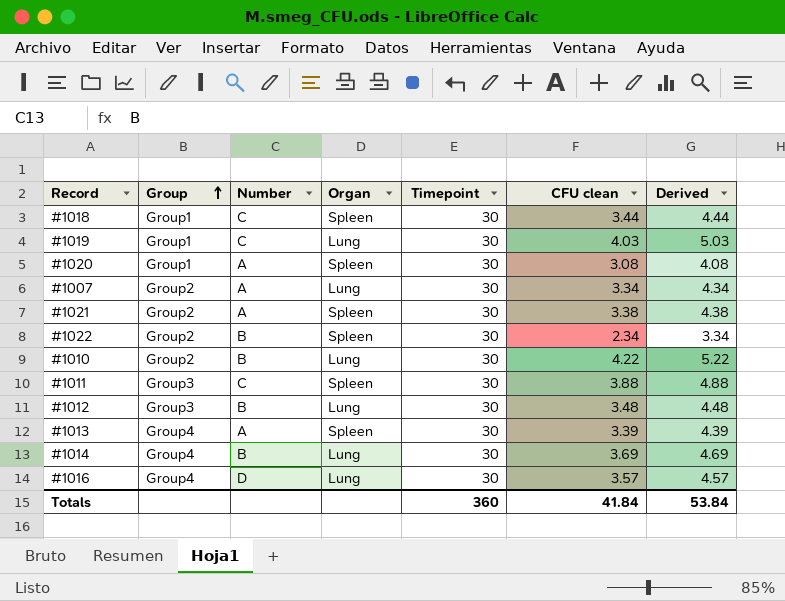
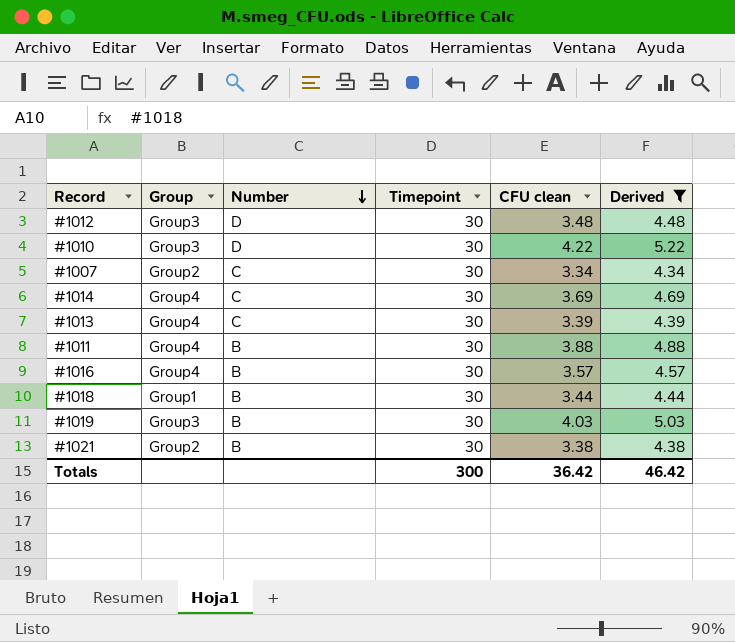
filter: none -> Derived >= 4.34
row order: Group ascending -> Number descending
column Organ | position: 4 -> none
#1012 | Number: B -> D
#1010 | Group: Group2 -> Group3
#1010 | Number: B -> D
#1007 | Number: A -> C
#1014 | Number: B -> C
#1013 | Number: A -> C
#1011 | Group: Group3 -> Group4
#1011 | Number: C -> B
#1016 | Number: D -> B
#1018 | Number: C -> B
#1019 | Group: Group1 -> Group3
#1019 | Number: C -> B
#1021 | Number: A -> B
Totals | Timepoint: 360 -> 300
Totals | CFU clean: 41.84 -> 36.42
Totals | Derived: 53.84 -> 46.42

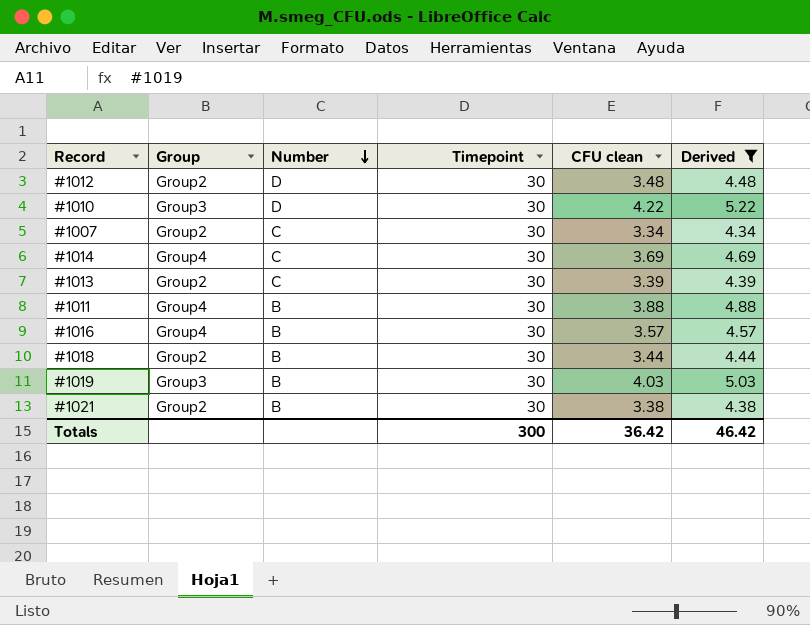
#1012 | Group: Group3 -> Group2
#1013 | Group: Group4 -> Group2
#1018 | Group: Group1 -> Group2

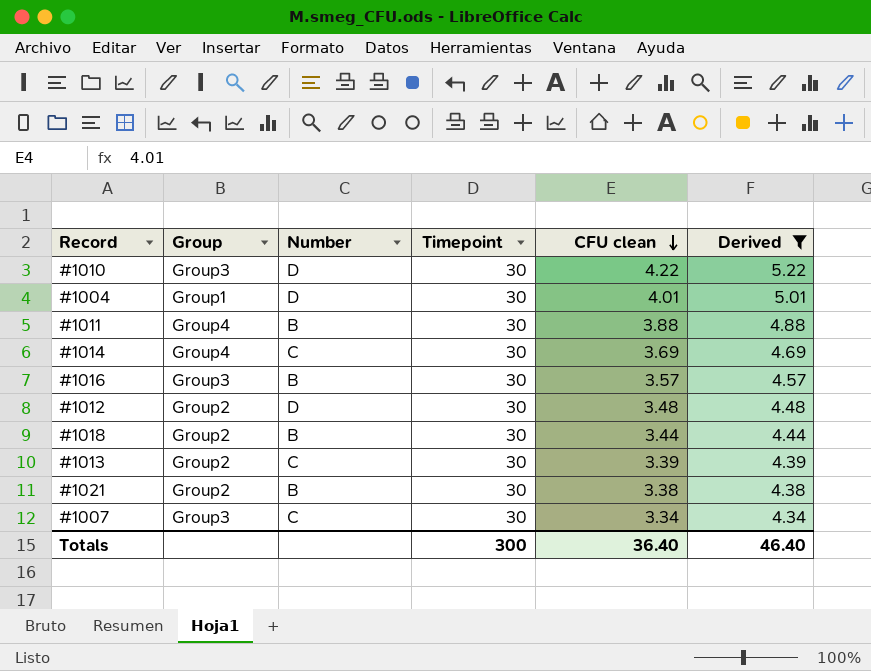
row order: Number descending -> CFU clean descending
row #1019: Group3 | B | 30 | 4.03 | 5.03 -> none
row #1004: none -> Group1 | D | 30 | 4.01 | 5.01
#1016 | Group: Group4 -> Group3
#1007 | Group: Group2 -> Group3
Totals | CFU clean: 36.42 -> 36.40
Totals | Derived: 46.42 -> 46.40

